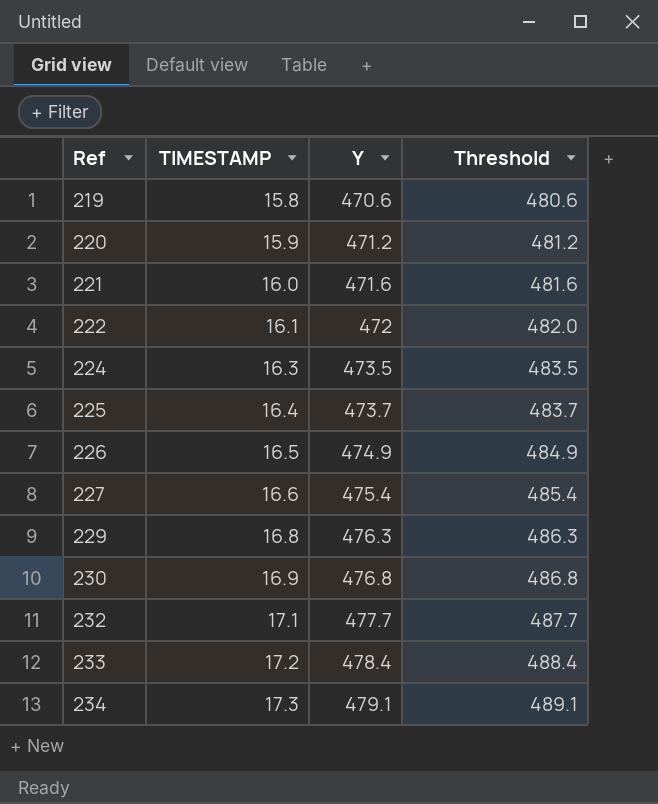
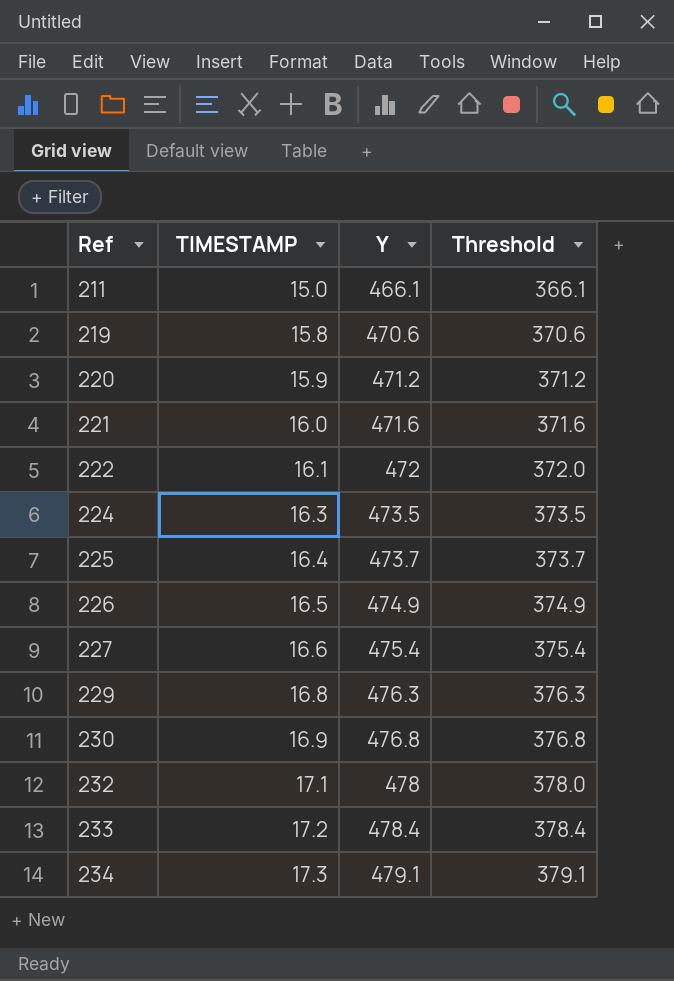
column Threshold | formula: [Y] + 10 -> [Y] - 100
row 211: none -> 15.0 | 466.1 | 366.1
232 | Y: 477.7 -> 478

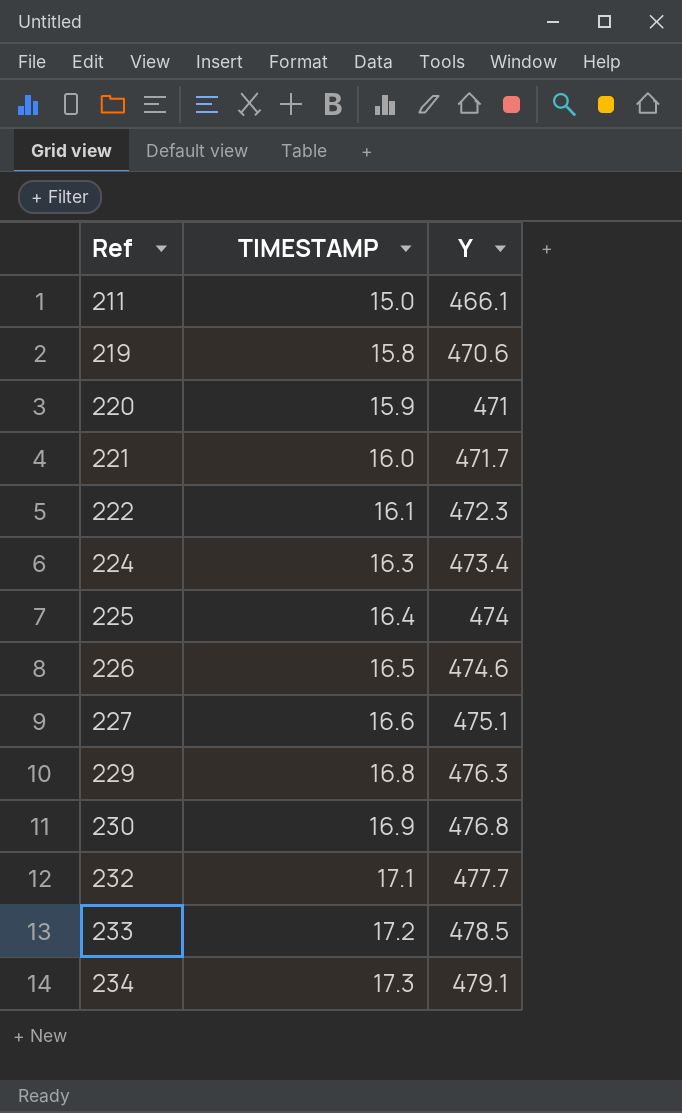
column Threshold | formula: [Y] - 100 -> none
220 | Y: 471.2 -> 471
221 | Y: 471.6 -> 471.7
222 | Y: 472 -> 472.3
224 | Y: 473.5 -> 473.4
225 | Y: 473.7 -> 474
226 | Y: 474.9 -> 474.6
227 | Y: 475.4 -> 475.1
232 | Y: 478 -> 477.7
233 | Y: 478.4 -> 478.5

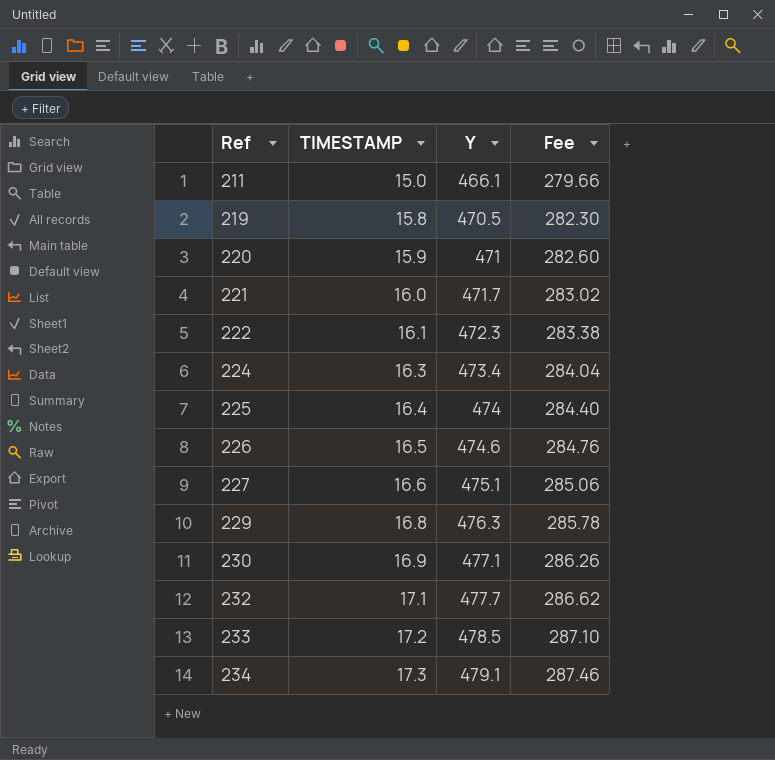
column Fee | formula: none -> [Y] * 0.6
219 | Y: 470.6 -> 470.5
230 | Y: 476.8 -> 477.1

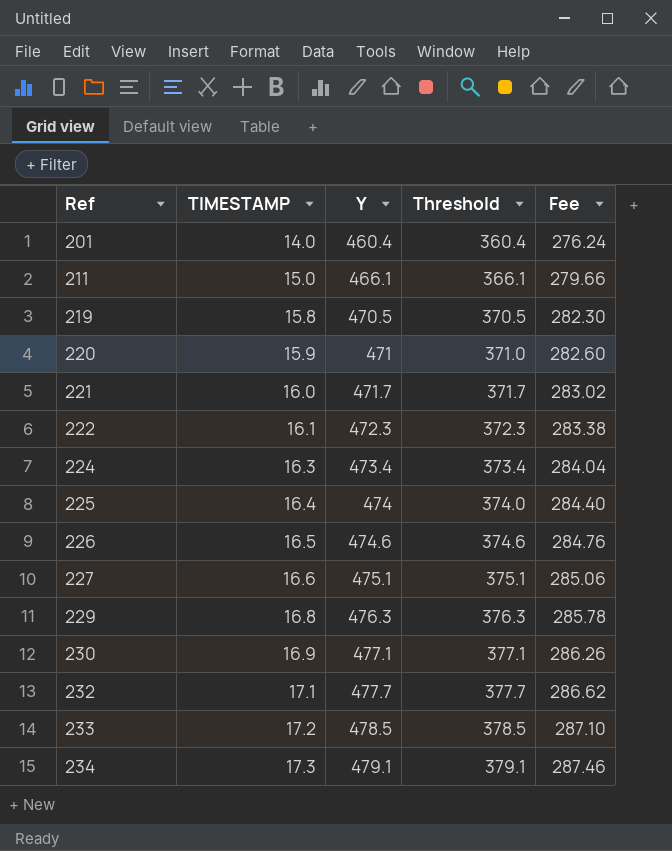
column Threshold | formula: none -> [Y] - 100
row 201: none -> 14.0 | 460.4 | 360.4 | 276.24

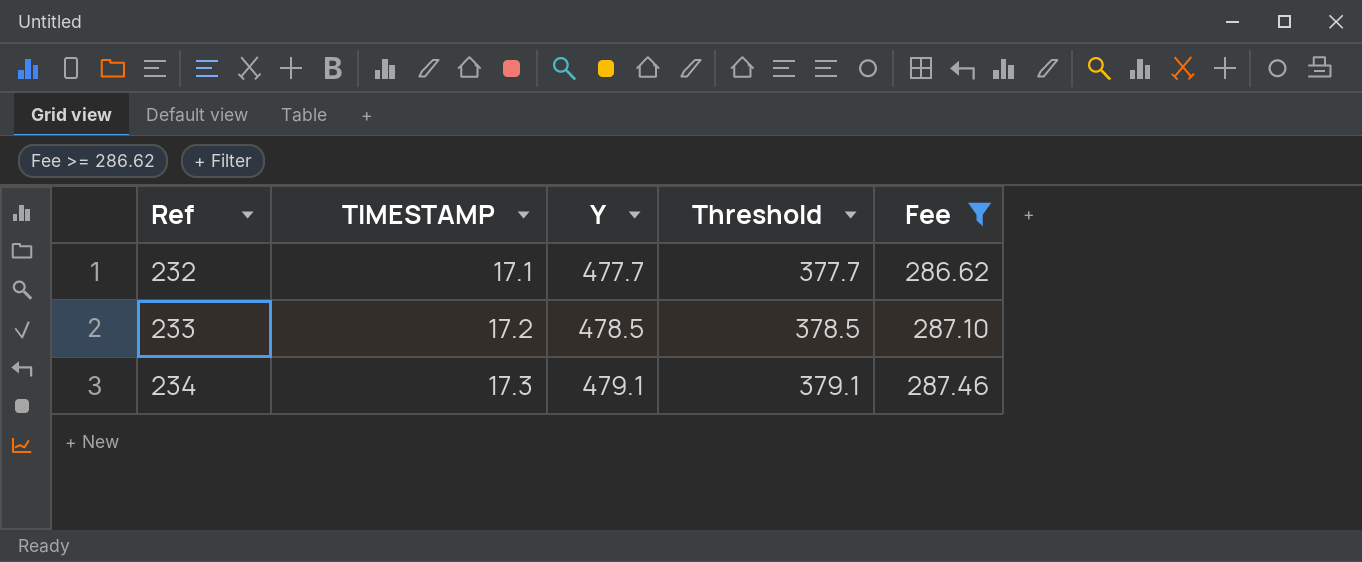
filter: none -> Fee >= 286.62

